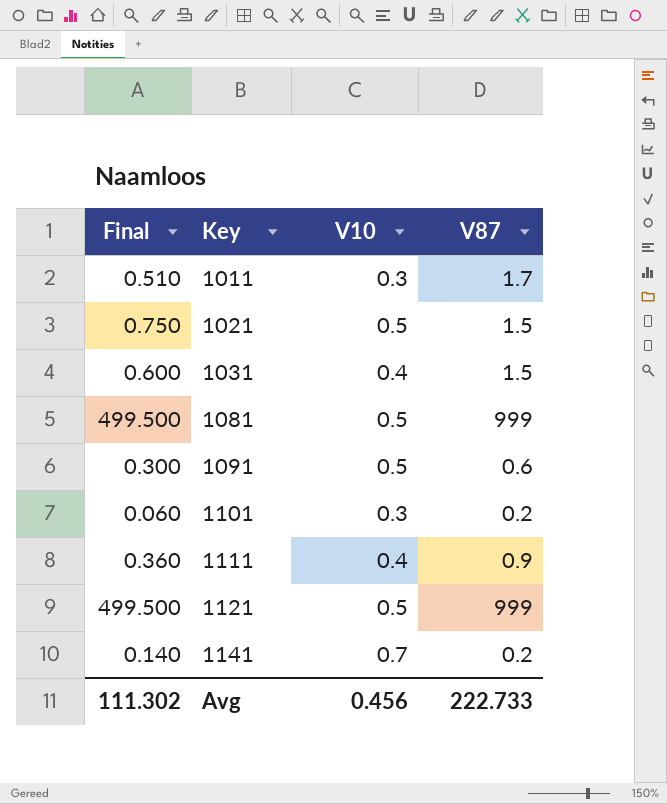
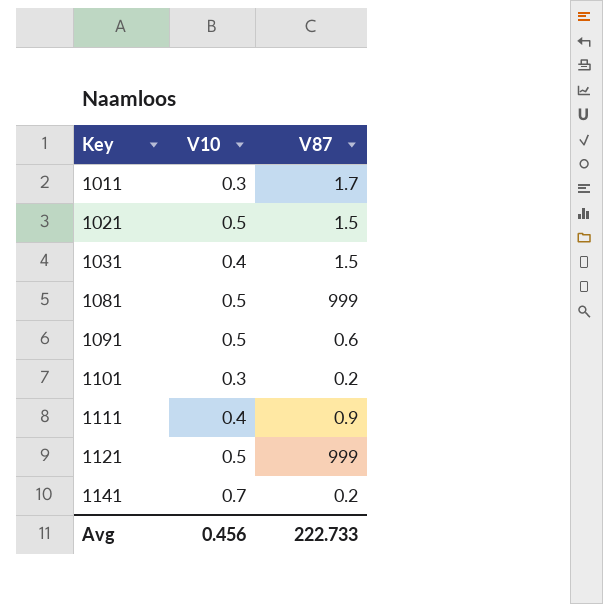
column Final | formula: [V10] * [V87] -> none

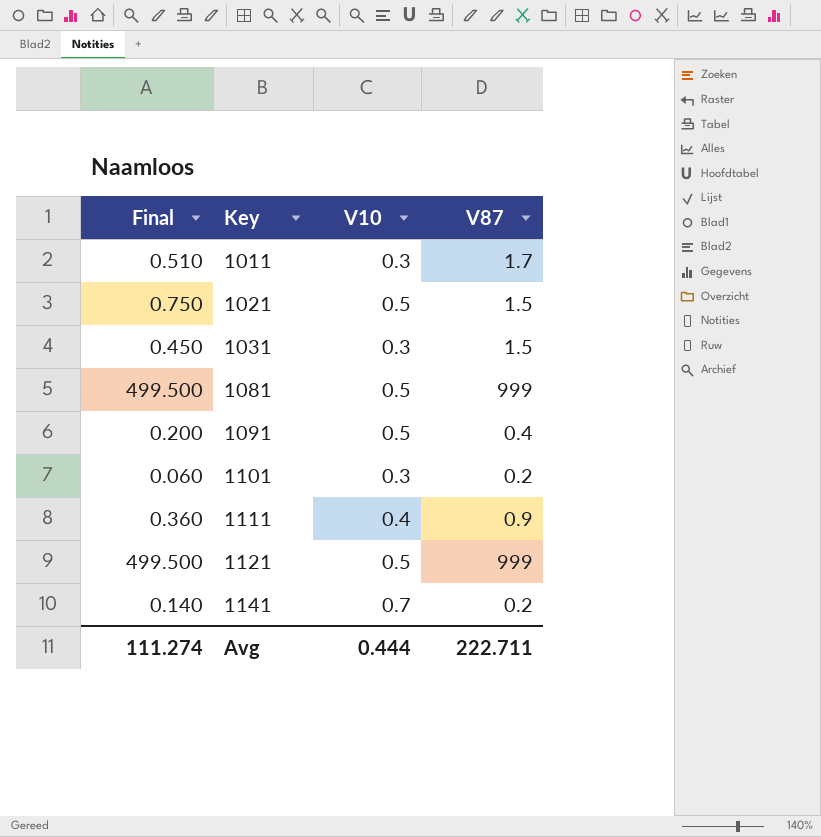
column Final | formula: none -> [V10] * [V87]
1031 | V10: 0.4 -> 0.3
1091 | V87: 0.6 -> 0.4
Avg | V10: 0.456 -> 0.444
Avg | V87: 222.733 -> 222.711

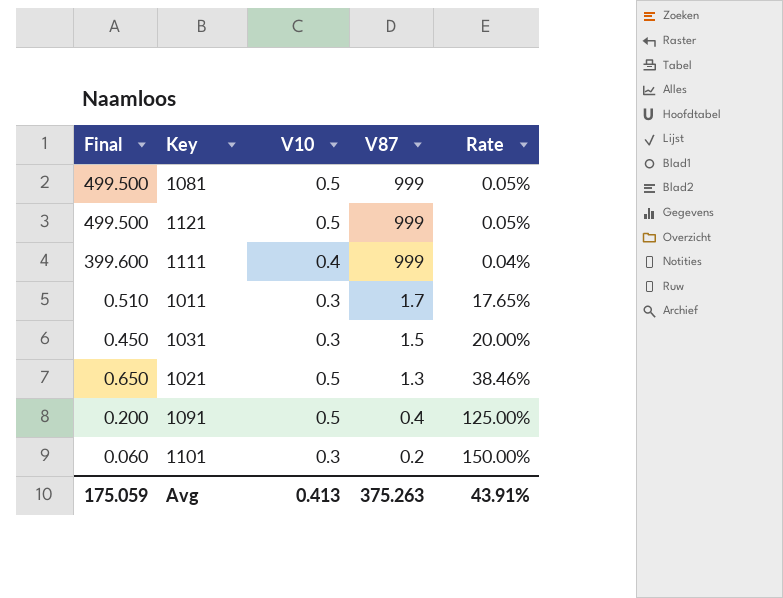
row order: Key ascending -> V87 descending
column Rate | formula: none -> [V10] / [V87]
row 1141: 0.140 | 0.7 | 0.2 -> none
1111 | Final: 0.360 -> 399.600
1111 | V87: 0.9 -> 999
1021 | Final: 0.750 -> 0.650
1021 | V87: 1.5 -> 1.3
Avg | Final: 111.274 -> 175.059
Avg | V10: 0.444 -> 0.413
Avg | V87: 222.711 -> 375.263

